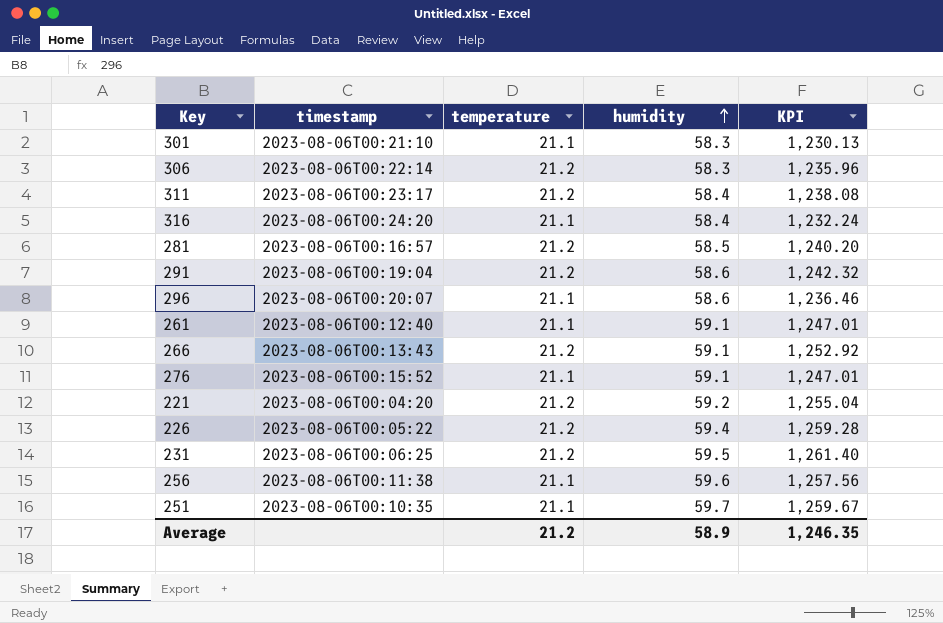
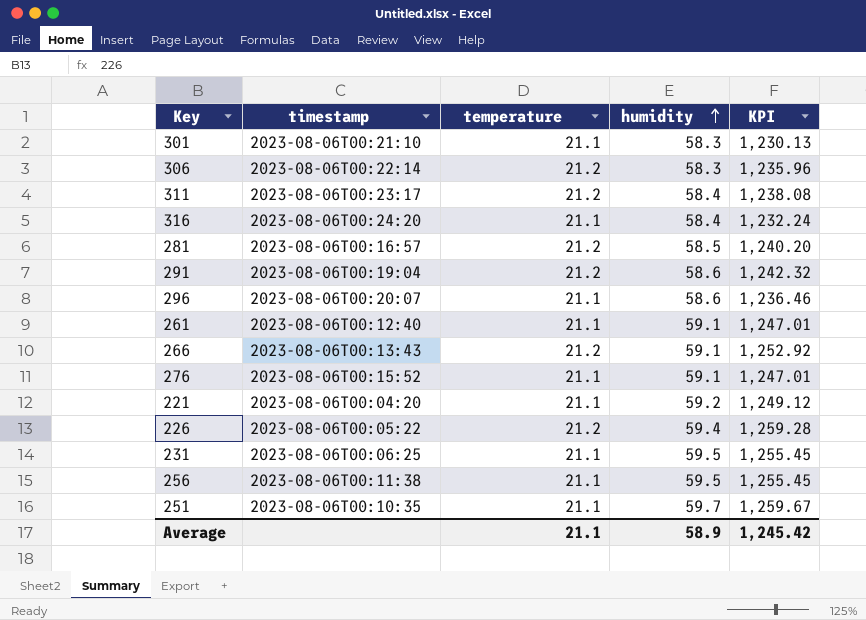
221 | temperature: 21.2 -> 21.1
221 | KPI: 1,255.04 -> 1,249.12
231 | temperature: 21.2 -> 21.1
231 | KPI: 1,261.40 -> 1,255.45
256 | humidity: 59.6 -> 59.5
256 | KPI: 1,257.56 -> 1,255.45
Average | temperature: 21.2 -> 21.1
Average | KPI: 1,246.35 -> 1,245.42

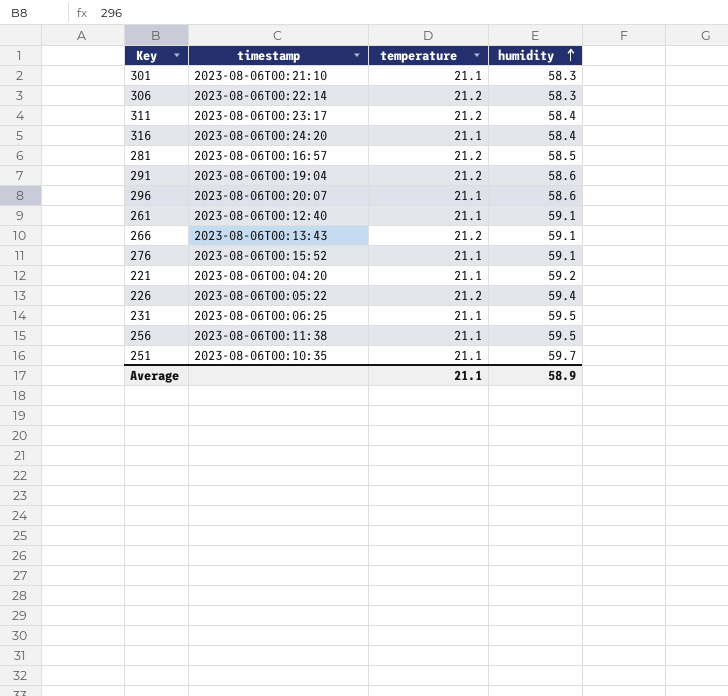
column KPI | formula: [temperature] * [humidity] -> none

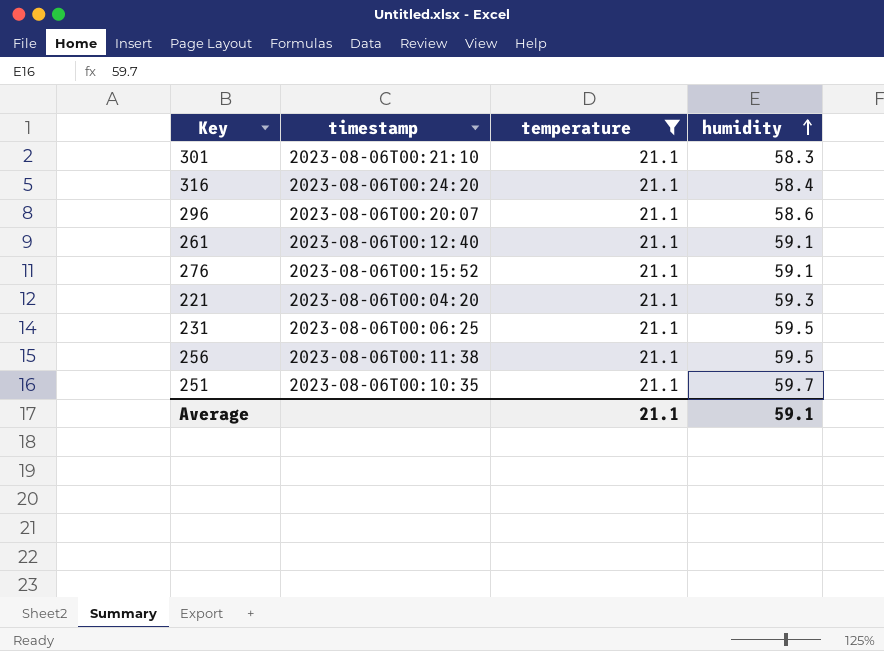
filter: none -> temperature = 21.1
221 | humidity: 59.2 -> 59.3
Average | humidity: 58.9 -> 59.1

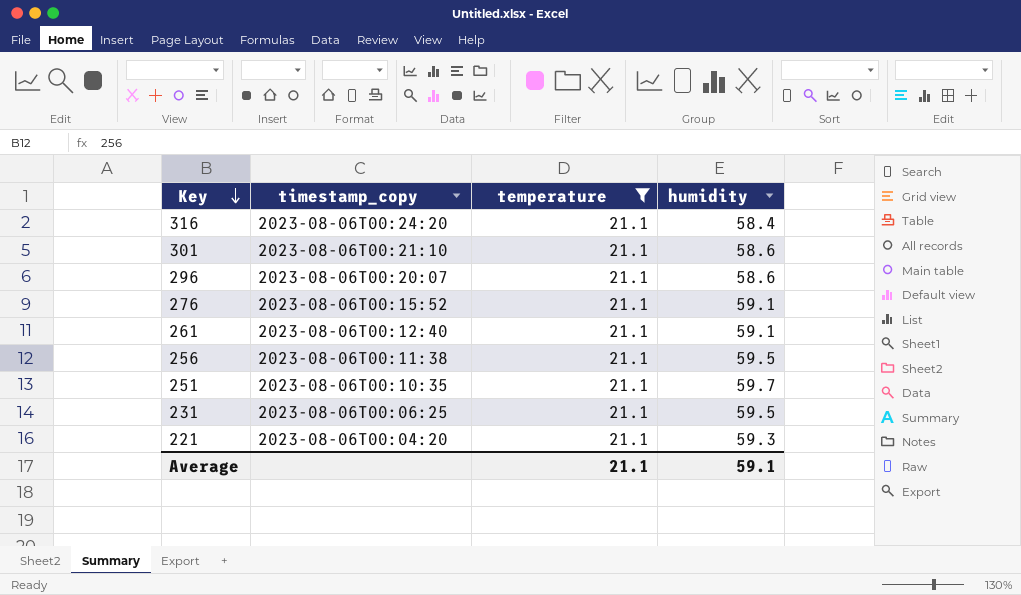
row order: humidity ascending -> Key descending
column name: timestamp -> timestamp_copy
301 | humidity: 58.3 -> 58.6

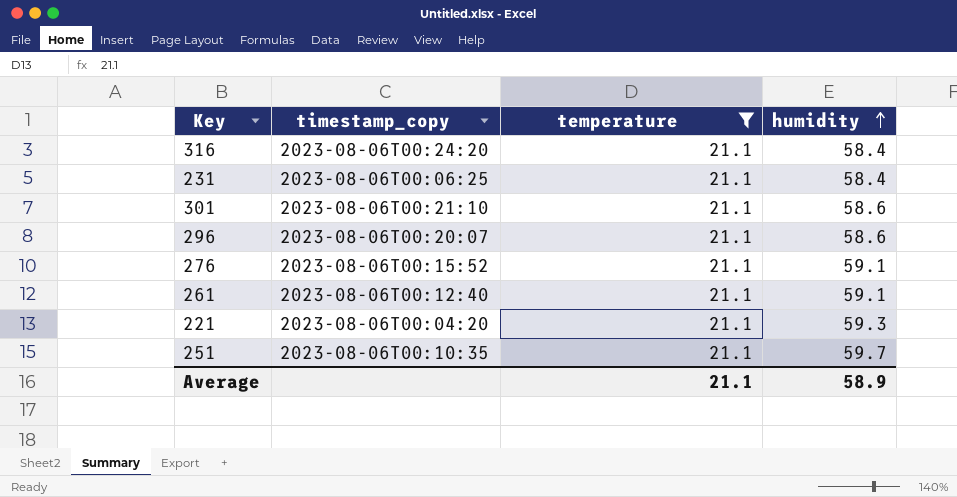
row order: Key descending -> humidity ascending
row 256: 2023-08-06T00:11:38 | 21.1 | 59.5 -> none
231 | humidity: 59.5 -> 58.4
Average | humidity: 59.1 -> 58.9

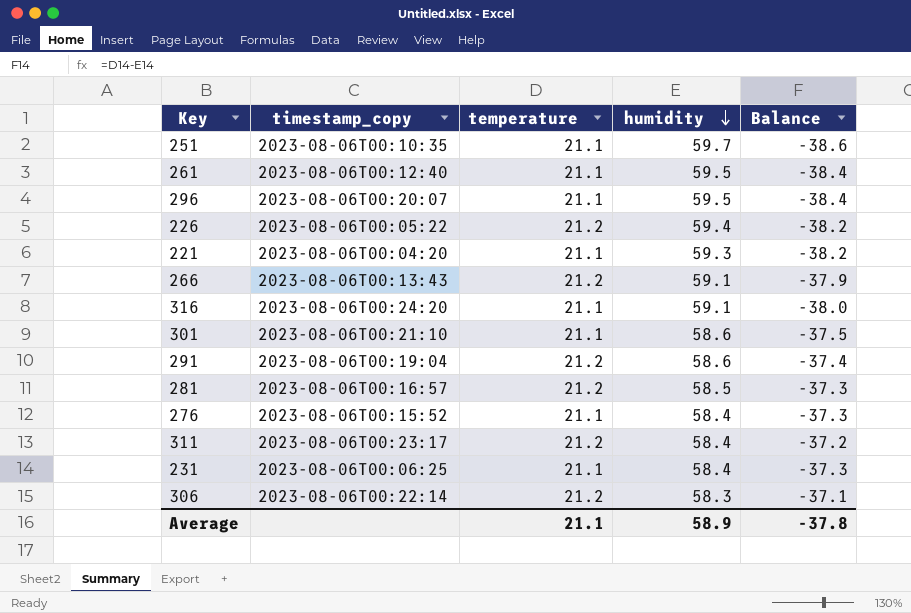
filter: temperature = 21.1 -> none
row order: humidity ascending -> humidity descending
column Balance | formula: none -> [temperature] - [humidity]
261 | humidity: 59.1 -> 59.5
296 | humidity: 58.6 -> 59.5
316 | humidity: 58.4 -> 59.1
276 | humidity: 59.1 -> 58.4

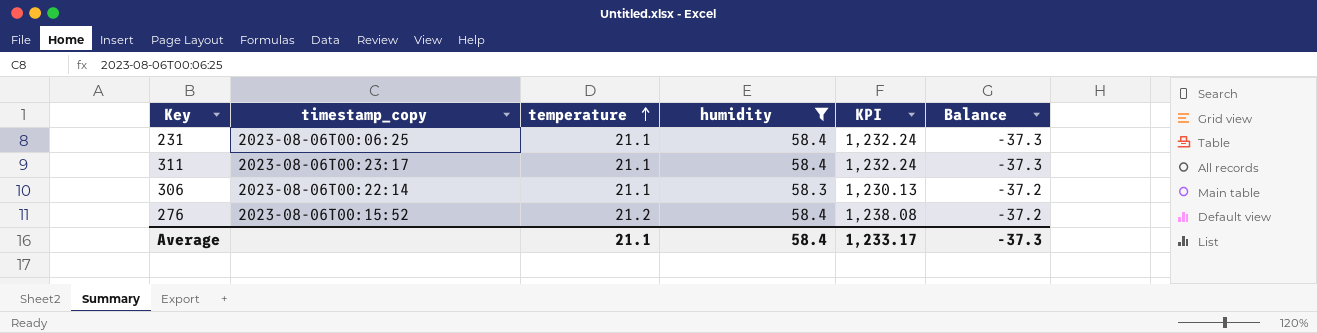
filter: none -> humidity <= 58.4
row order: humidity descending -> temperature ascending
column KPI | formula: none -> [temperature] * [humidity]
311 | temperature: 21.2 -> 21.1
311 | Balance: -37.2 -> -37.3
306 | temperature: 21.2 -> 21.1
306 | Balance: -37.1 -> -37.2
276 | temperature: 21.1 -> 21.2
276 | Balance: -37.3 -> -37.2
Average | humidity: 58.9 -> 58.4
Average | Balance: -37.8 -> -37.3

